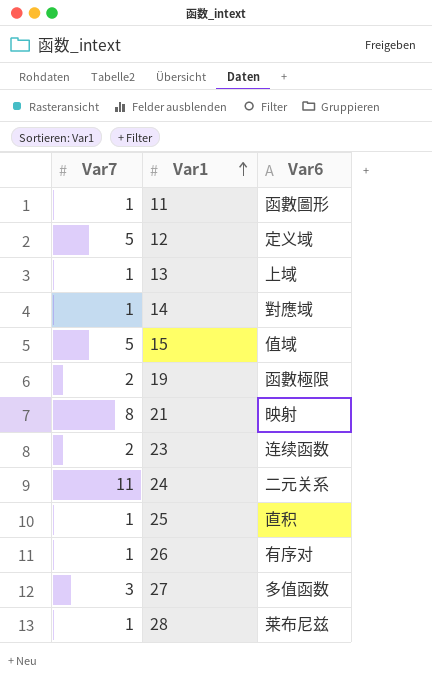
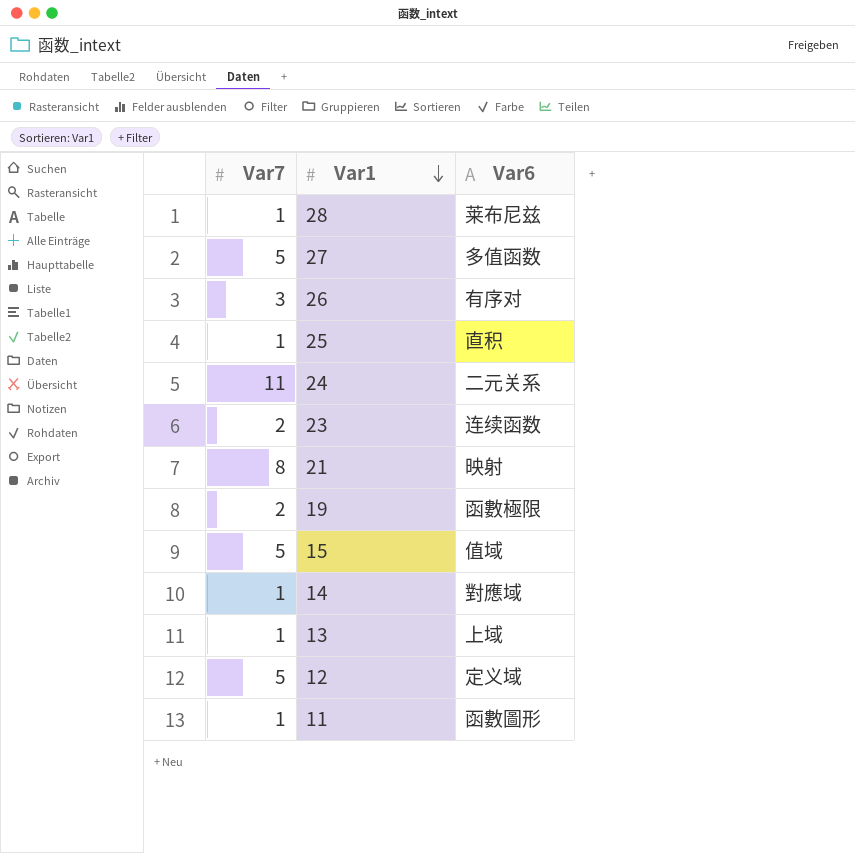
row order: Var1 ascending -> Var1 descending
27 | Var7: 3 -> 5
26 | Var7: 1 -> 3

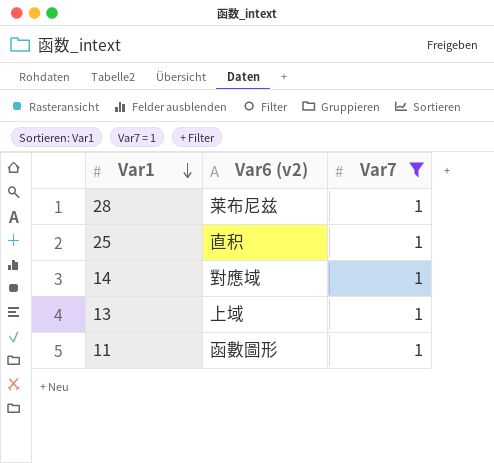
filter: none -> Var7 = 1
column name: Var6 -> Var6 (v2)
column Var7 | position: 1 -> 3

